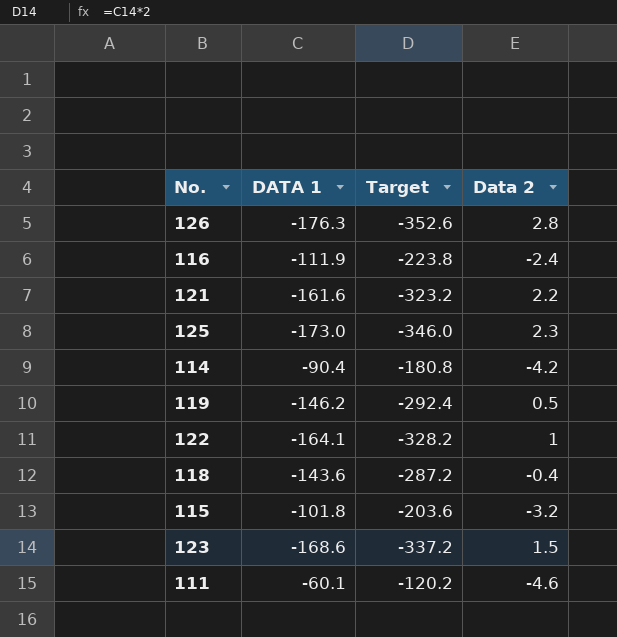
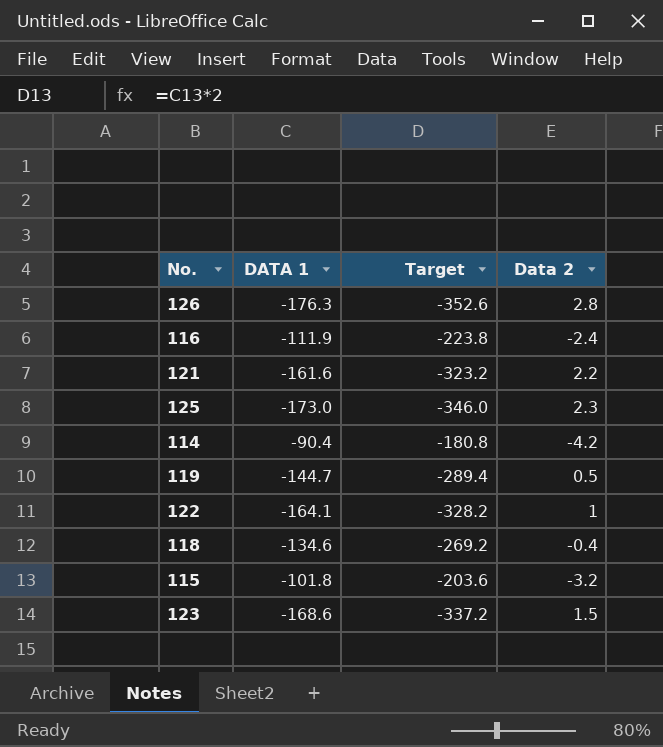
row 111: -60.1 | -120.2 | -4.6 -> none
119 | DATA 1: -146.2 -> -144.7
119 | Target: -292.4 -> -289.4
118 | DATA 1: -143.6 -> -134.6
118 | Target: -287.2 -> -269.2

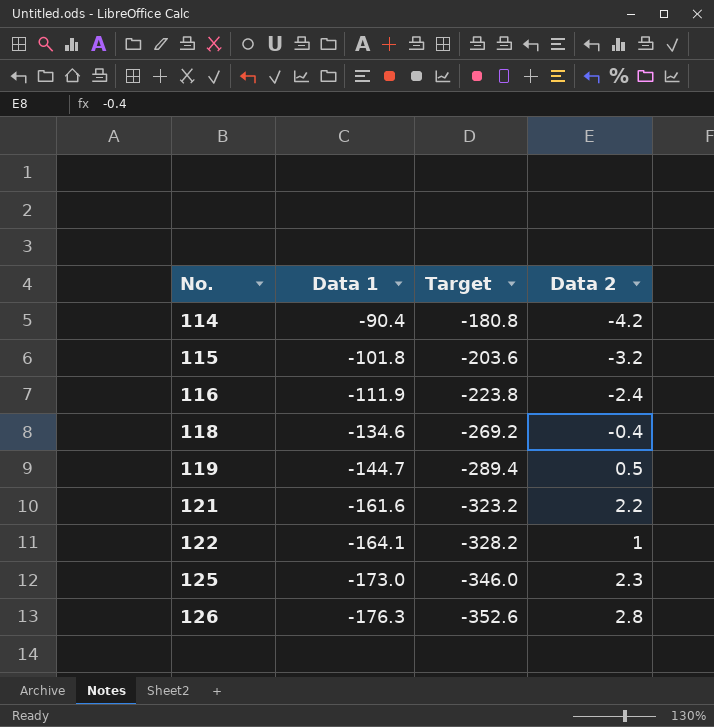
row order: none -> No. ascending
column name: DATA 1 -> Data 1
row 123: -168.6 | -337.2 | 1.5 -> none

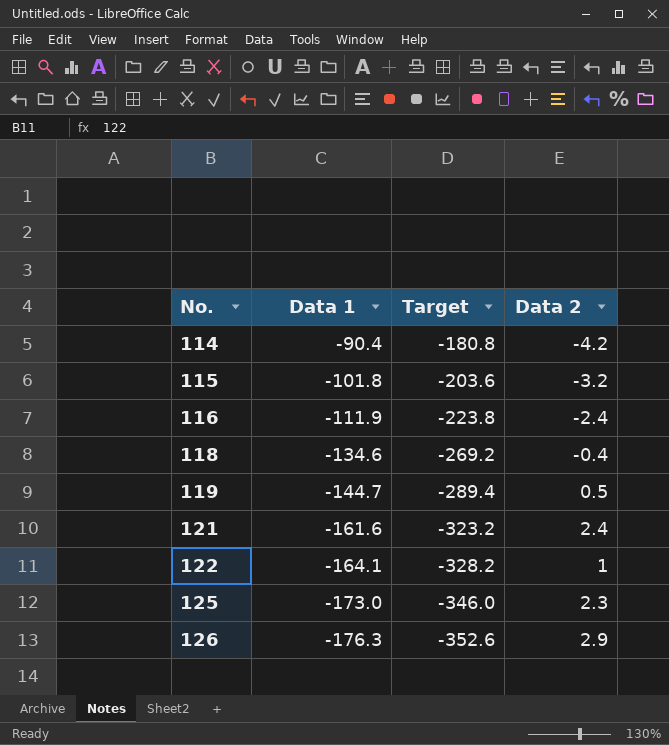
121 | Data 2: 2.2 -> 2.4
126 | Data 2: 2.8 -> 2.9

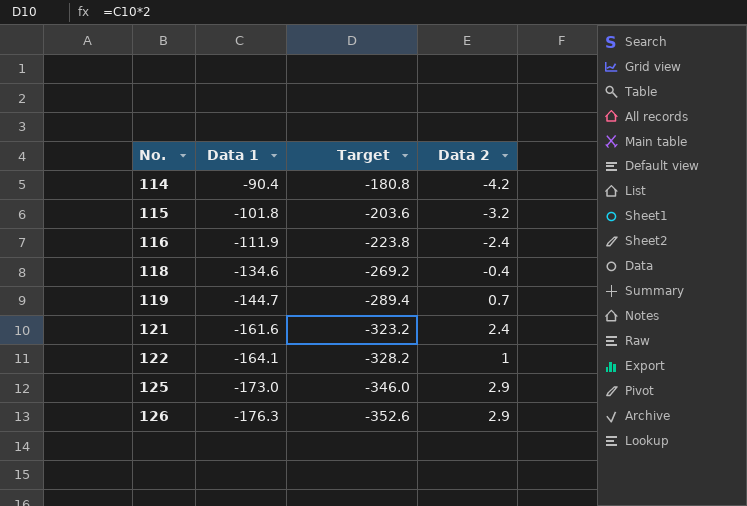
119 | Data 2: 0.5 -> 0.7
125 | Data 2: 2.3 -> 2.9

